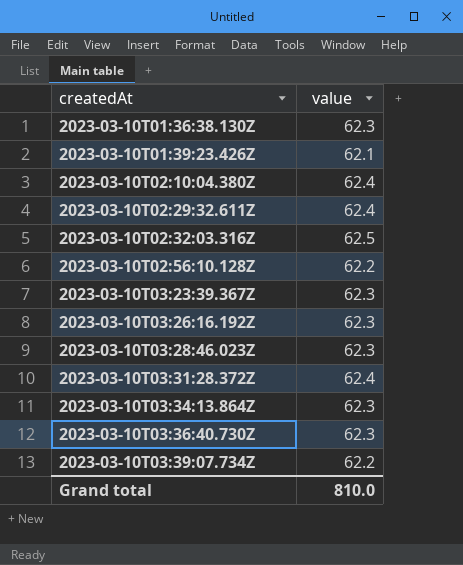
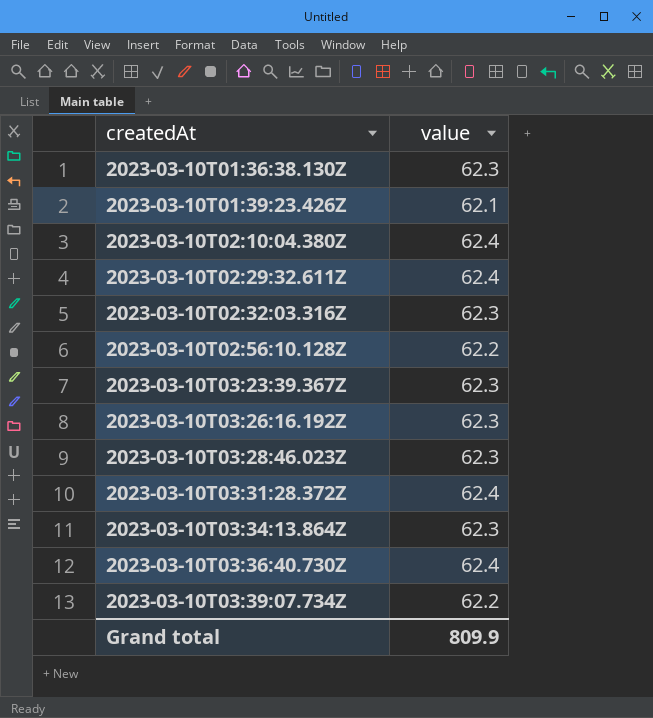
2023-03-10T02:32:03.316Z | value: 62.5 -> 62.3
2023-03-10T03:36:40.730Z | value: 62.3 -> 62.4
Grand total | value: 810.0 -> 809.9

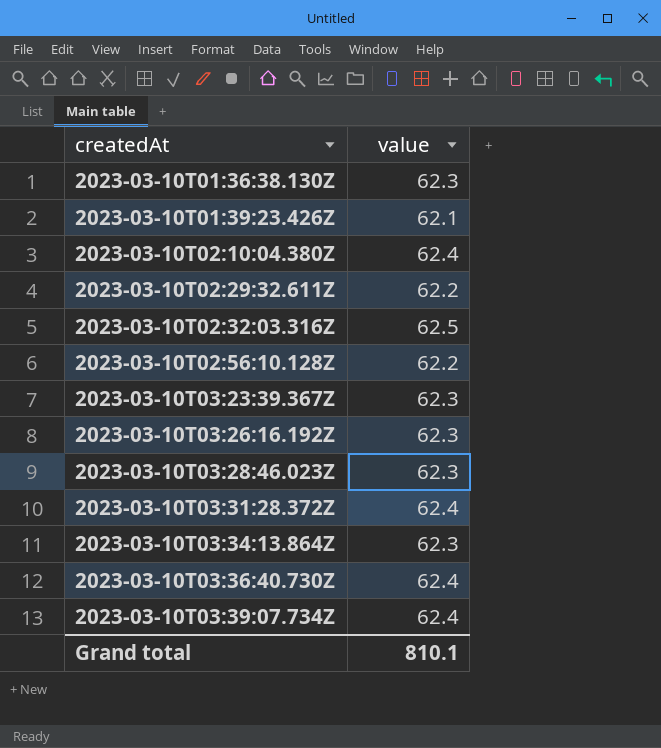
2023-03-10T02:29:32.611Z | value: 62.4 -> 62.2
2023-03-10T02:32:03.316Z | value: 62.3 -> 62.5
2023-03-10T03:39:07.734Z | value: 62.2 -> 62.4
Grand total | value: 809.9 -> 810.1

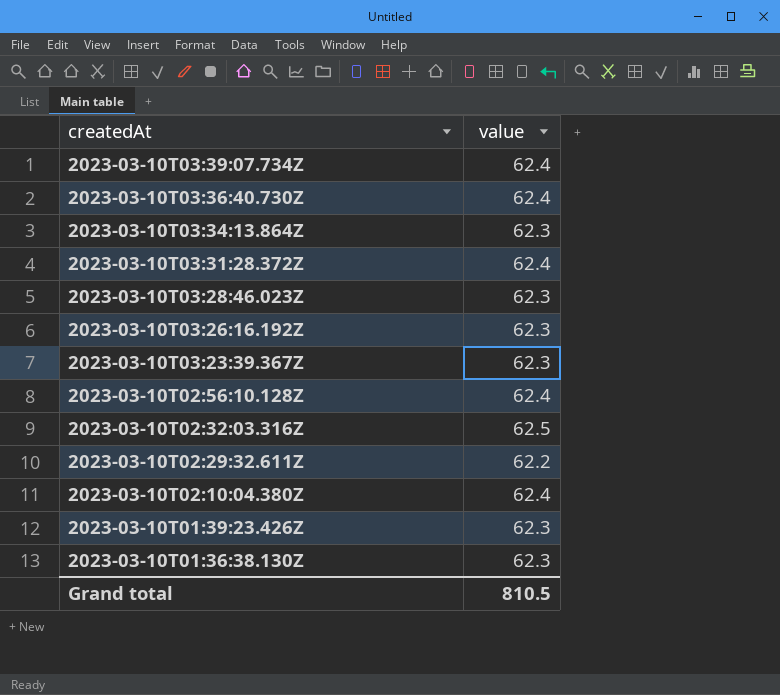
row order: createdAt ascending -> createdAt descending
2023-03-10T02:56:10.128Z | value: 62.2 -> 62.4
2023-03-10T01:39:23.426Z | value: 62.1 -> 62.3
Grand total | value: 810.1 -> 810.5

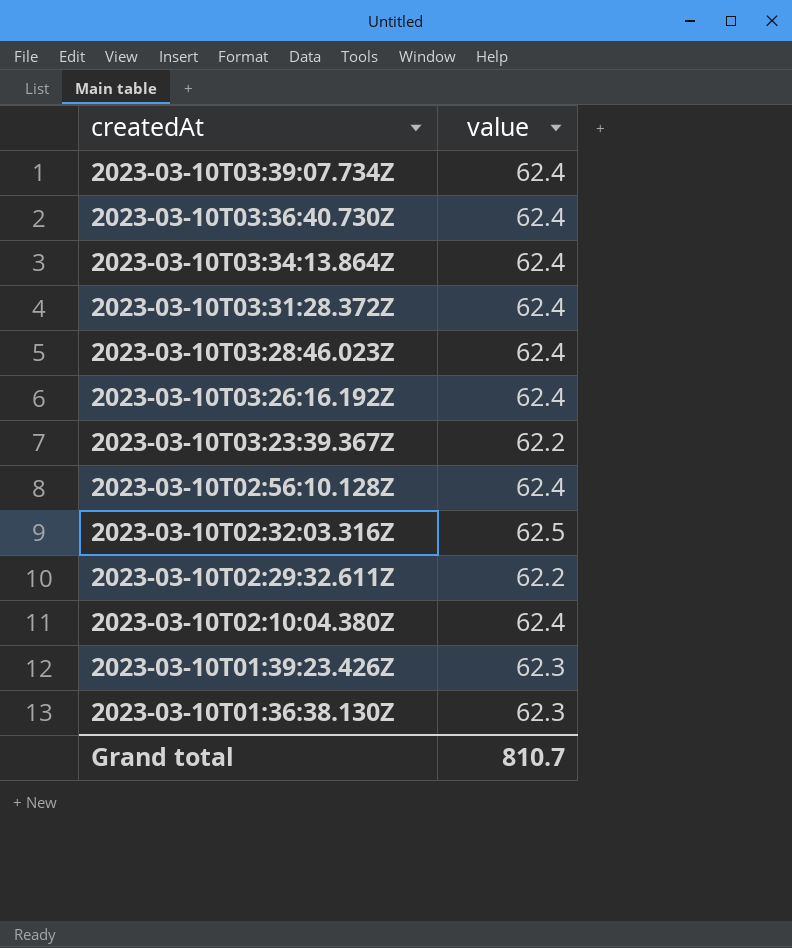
2023-03-10T03:34:13.864Z | value: 62.3 -> 62.4
2023-03-10T03:28:46.023Z | value: 62.3 -> 62.4
2023-03-10T03:26:16.192Z | value: 62.3 -> 62.4
2023-03-10T03:23:39.367Z | value: 62.3 -> 62.2
Grand total | value: 810.5 -> 810.7

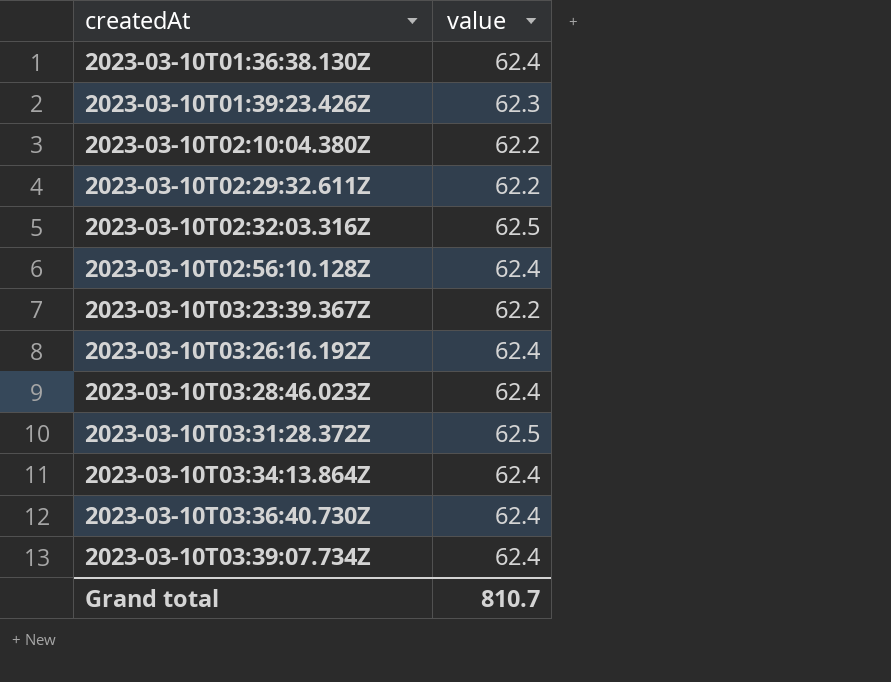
row order: createdAt descending -> createdAt ascending
2023-03-10T01:36:38.130Z | value: 62.3 -> 62.4
2023-03-10T02:10:04.380Z | value: 62.4 -> 62.2
2023-03-10T03:31:28.372Z | value: 62.4 -> 62.5

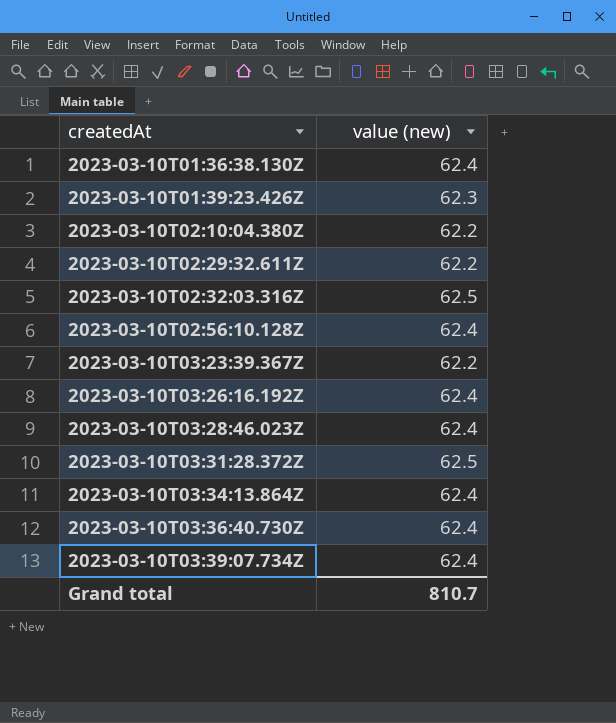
column name: value -> value (new)

